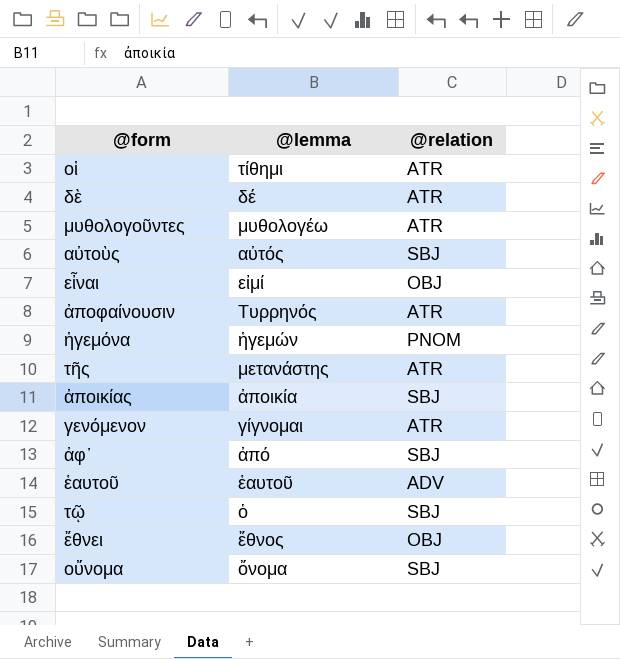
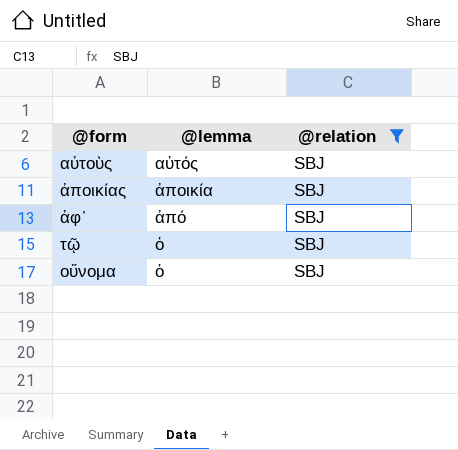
filter: none -> @relation = SBJ
οὔνομα | @lemma: ὄνομα -> ὁ

